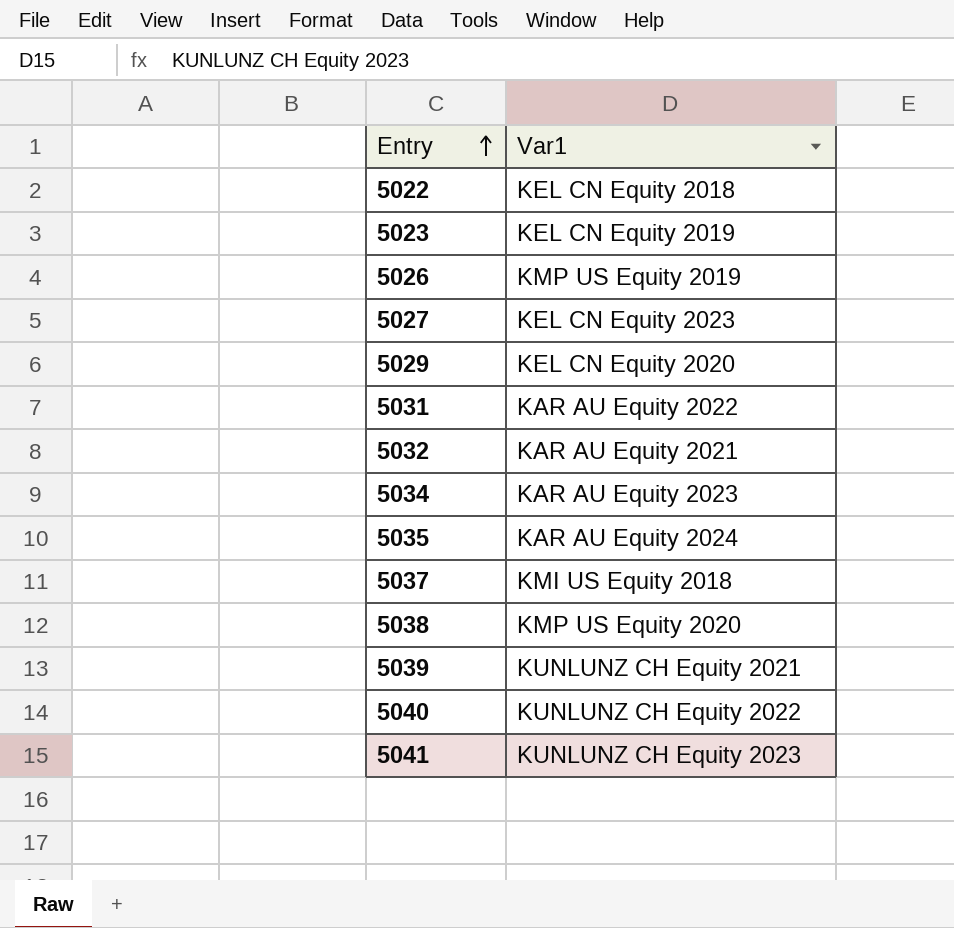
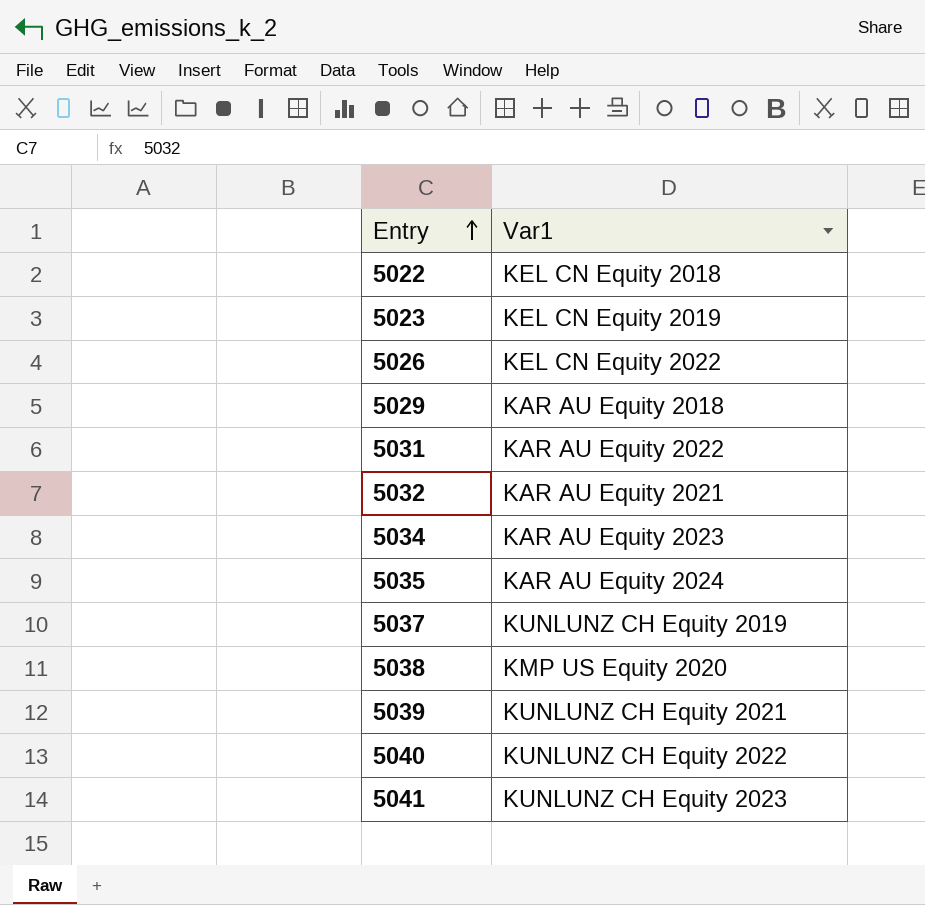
row 5027: KEL CN Equity 2023 -> none
5026 | Var1: KMP US Equity 2019 -> KEL CN Equity 2022
5029 | Var1: KEL CN Equity 2020 -> KAR AU Equity 2018
5037 | Var1: KMI US Equity 2018 -> KUNLUNZ CH Equity 2019

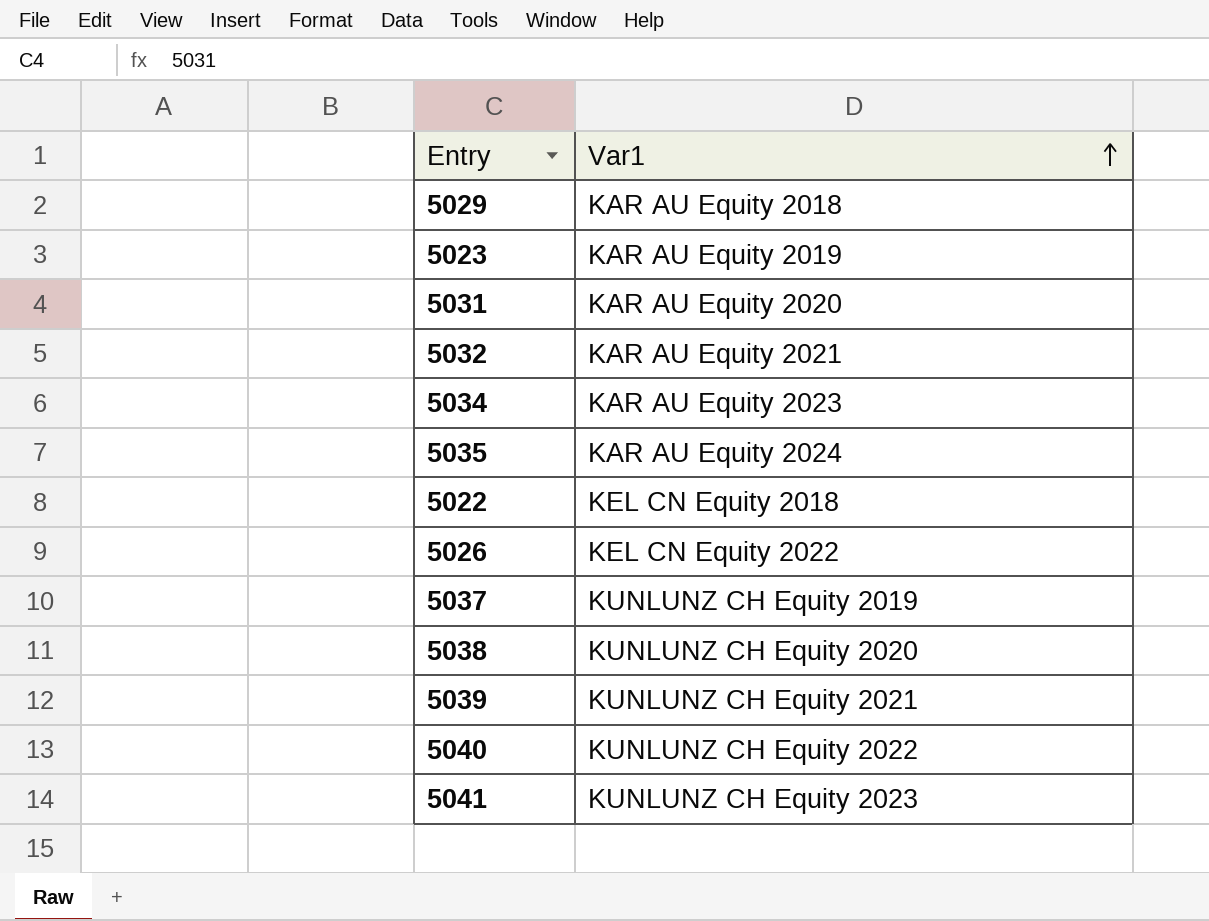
row order: Entry ascending -> Var1 ascending
5023 | Var1: KEL CN Equity 2019 -> KAR AU Equity 2019
5031 | Var1: KAR AU Equity 2022 -> KAR AU Equity 2020
5038 | Var1: KMP US Equity 2020 -> KUNLUNZ CH Equity 2020

